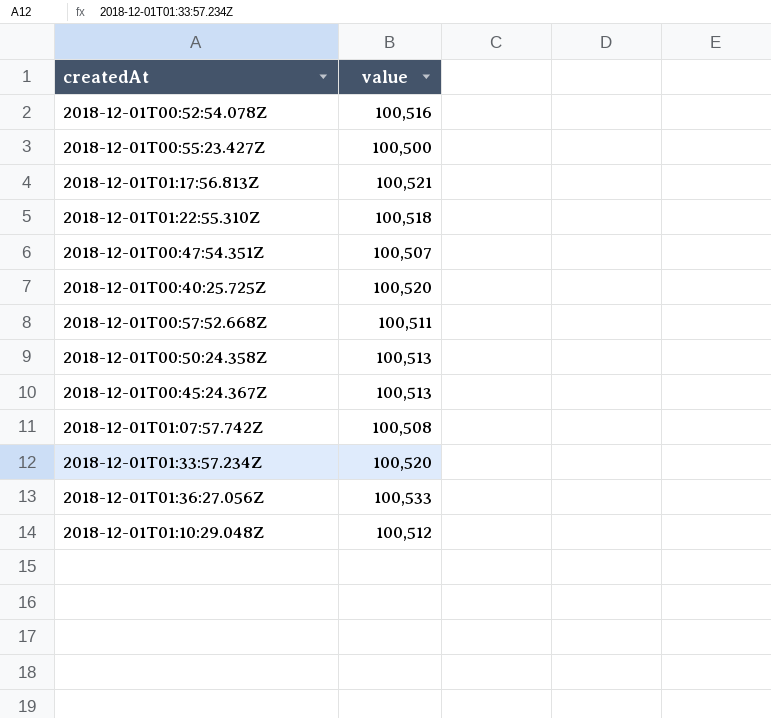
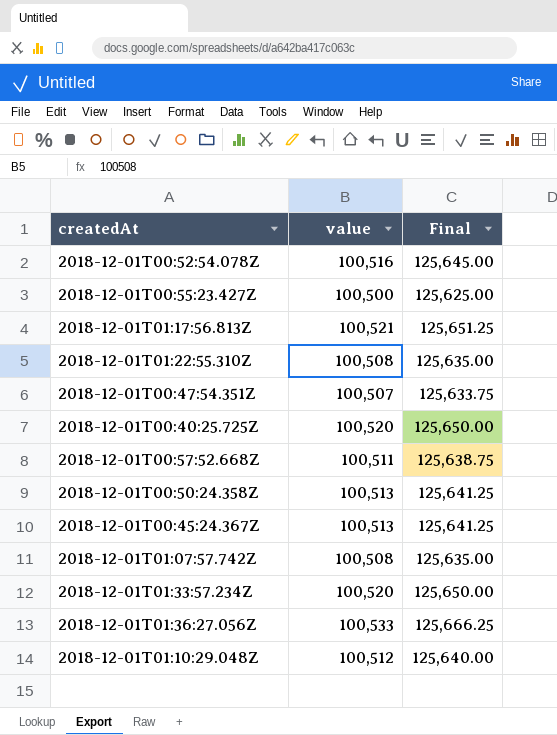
column Final | formula: none -> [value] * 1.25
2018-12-01T01:22:55.310Z | value: 100,518 -> 100,508

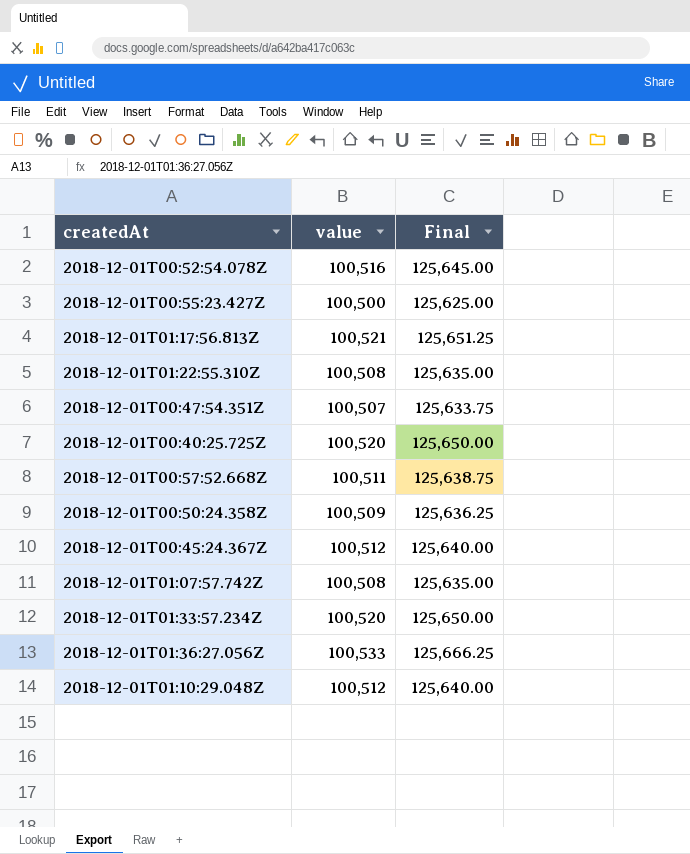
2018-12-01T00:50:24.358Z | value: 100,513 -> 100,509
2018-12-01T00:50:24.358Z | Final: 125,641.25 -> 125,636.25
2018-12-01T00:45:24.367Z | value: 100,513 -> 100,512
2018-12-01T00:45:24.367Z | Final: 125,641.25 -> 125,640.00

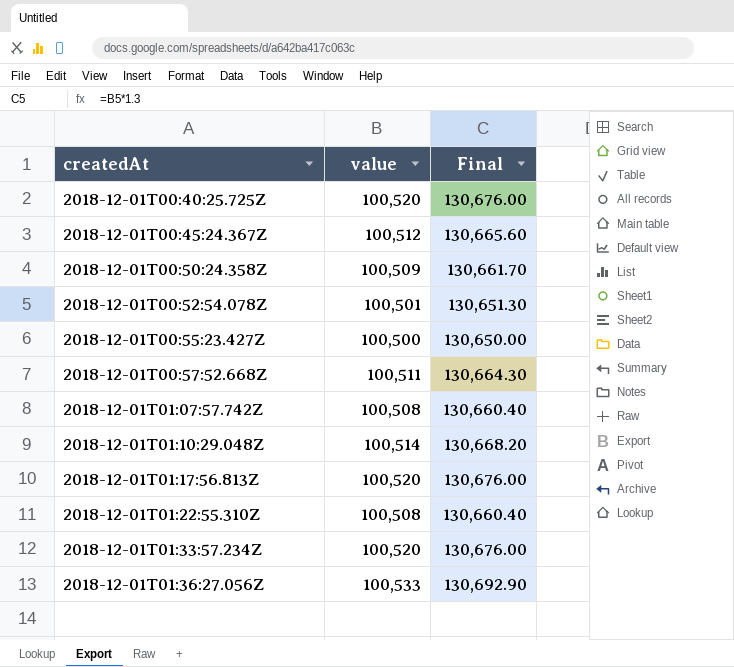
row order: none -> createdAt ascending
column Final | formula: [value] * 1.25 -> [value] * 1.3
row 2018-12-01T00:47:54.351Z: 100,507 | 125,633.75 -> none
2018-12-01T00:52:54.078Z | value: 100,516 -> 100,501
2018-12-01T01:10:29.048Z | value: 100,512 -> 100,514
2018-12-01T01:17:56.813Z | value: 100,521 -> 100,520

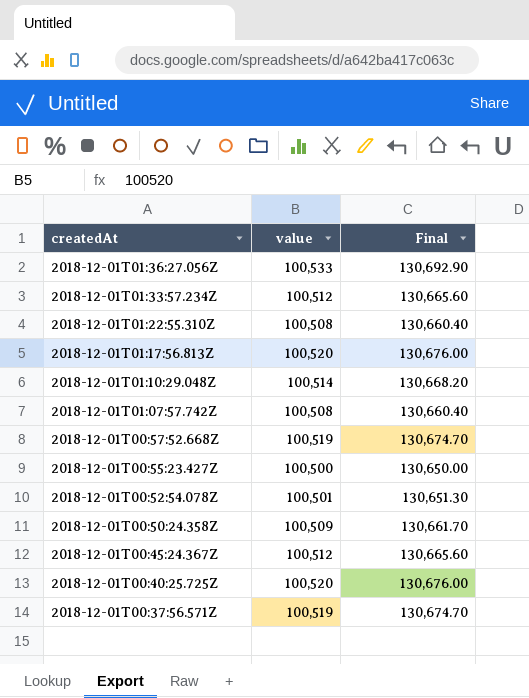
row order: createdAt ascending -> createdAt descending
2018-12-01T01:33:57.234Z | value: 100,520 -> 100,512
2018-12-01T01:33:57.234Z | Final: 130,676.00 -> 130,665.60
2018-12-01T00:57:52.668Z | value: 100,511 -> 100,519
2018-12-01T00:57:52.668Z | Final: 130,664.30 -> 130,674.70
row 2018-12-01T00:37:56.571Z: none -> 100,519 | 130,674.70

